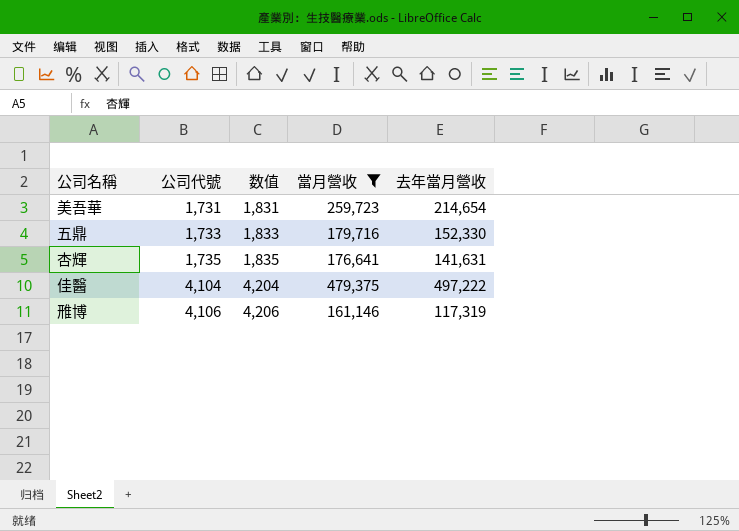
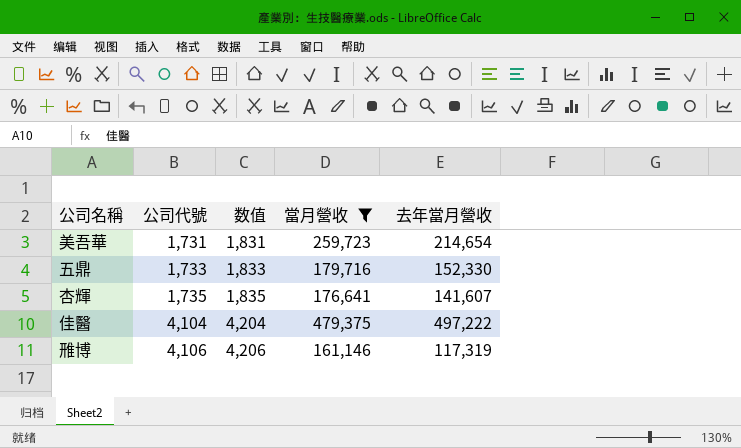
杏輝 | 去年當月營收: 141,631 -> 141,607

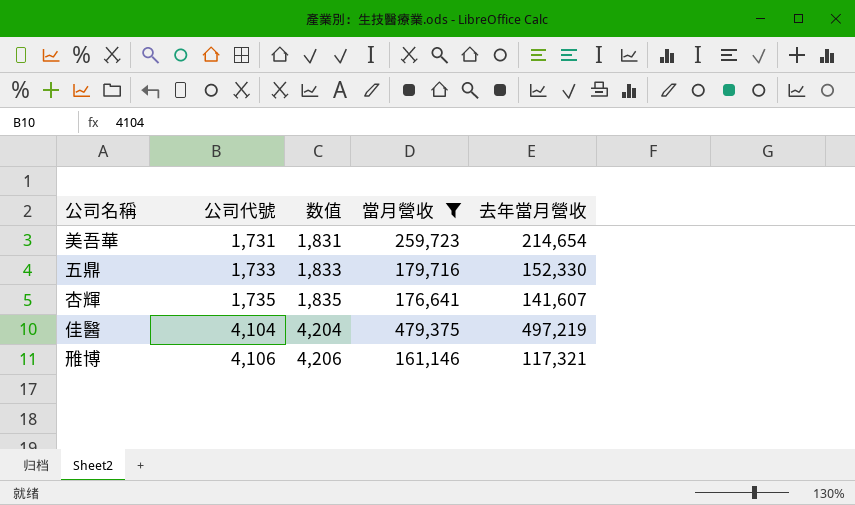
佳醫 | 去年當月營收: 497,222 -> 497,219
雃博 | 去年當月營收: 117,319 -> 117,321

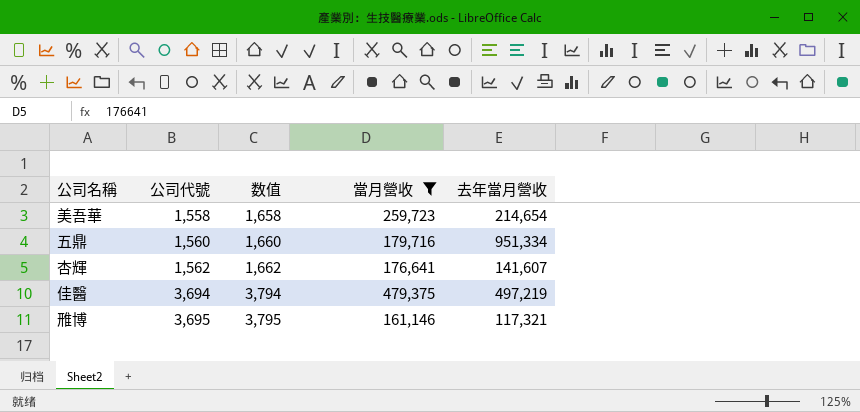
美吾華 | 公司代號: 1,731 -> 1,558
美吾華 | 数值: 1,831 -> 1,658
五鼎 | 公司代號: 1,733 -> 1,560
五鼎 | 数值: 1,833 -> 1,660
五鼎 | 去年當月營收: 152,330 -> 951,334
杏輝 | 公司代號: 1,735 -> 1,562
杏輝 | 数值: 1,835 -> 1,662
佳醫 | 公司代號: 4,104 -> 3,694
佳醫 | 数值: 4,204 -> 3,794
雃博 | 公司代號: 4,106 -> 3,695
雃博 | 数值: 4,206 -> 3,795

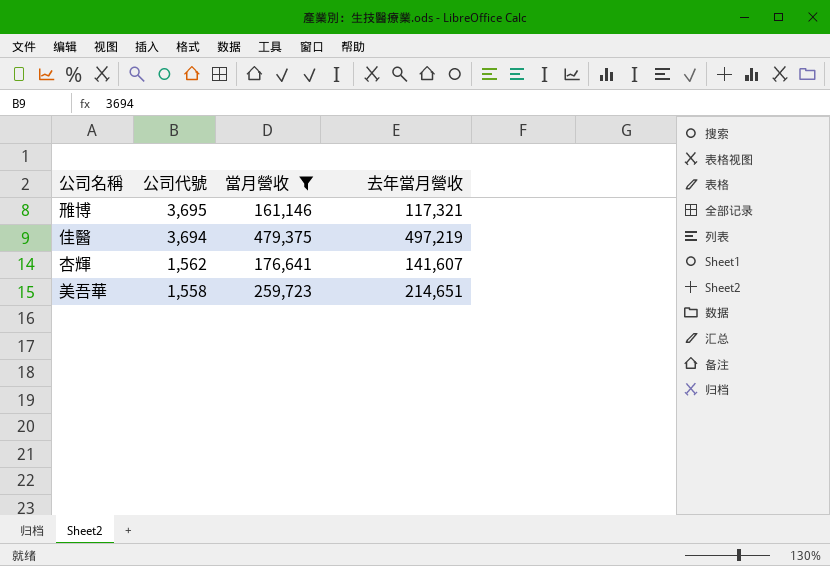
row order: 公司代號 ascending -> 公司代號 descending
column 数值 | formula: [公司代號] + 100 -> none
row 五鼎: 1,560 | 1,660 | 179,716 | 951,334 -> none
美吾華 | 去年當月營收: 214,654 -> 214,651

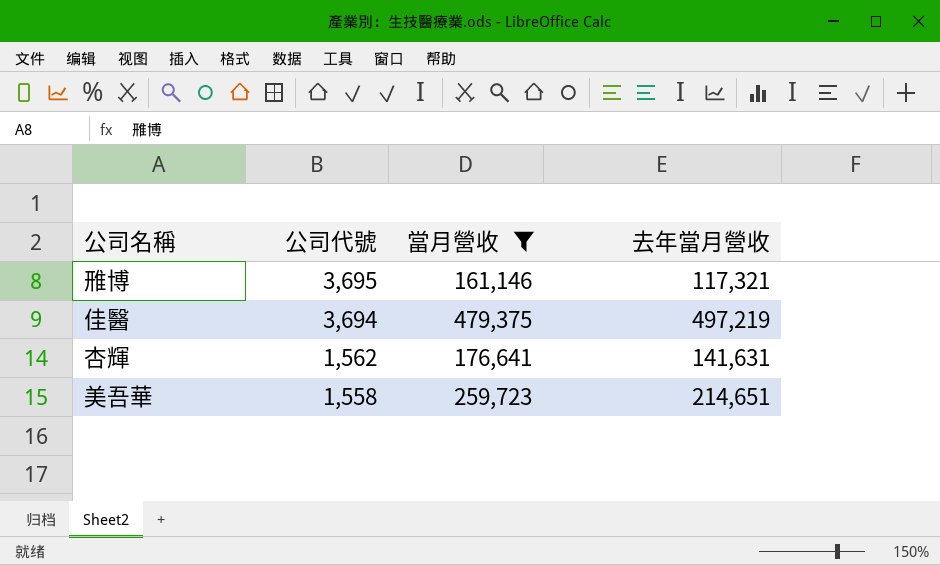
杏輝 | 去年當月營收: 141,607 -> 141,631

